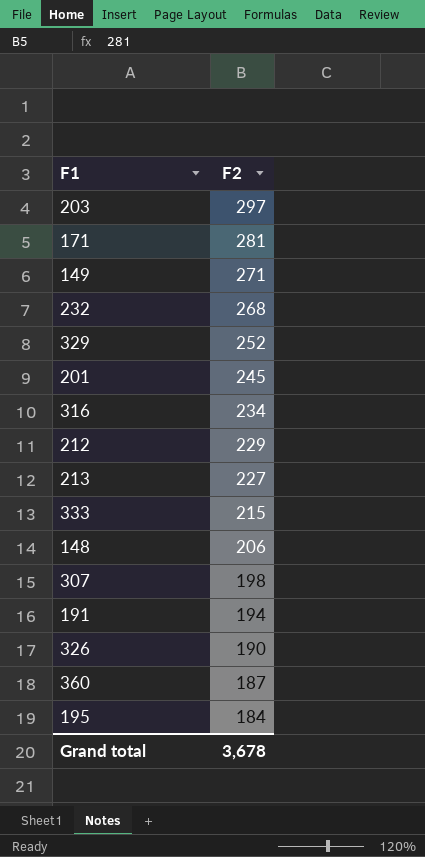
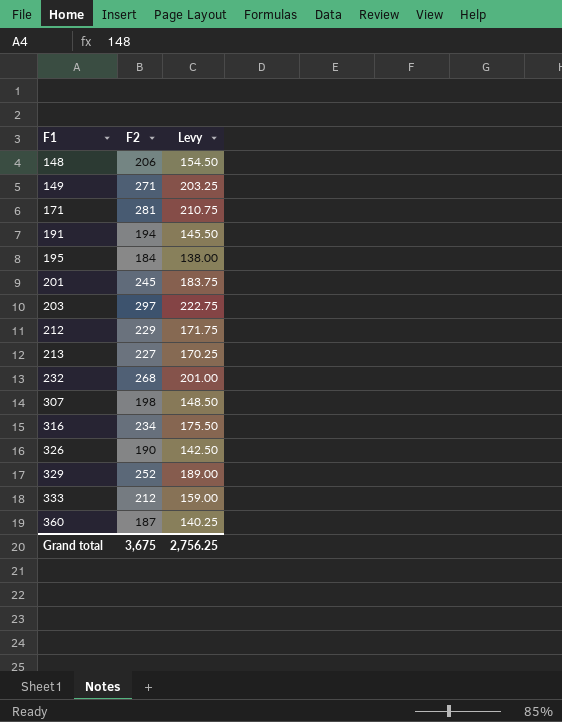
row order: F2 descending -> F1 ascending
column Levy | formula: none -> [F2] * 0.75
333 | F2: 215 -> 212
Grand total | F2: 3,678 -> 3,675

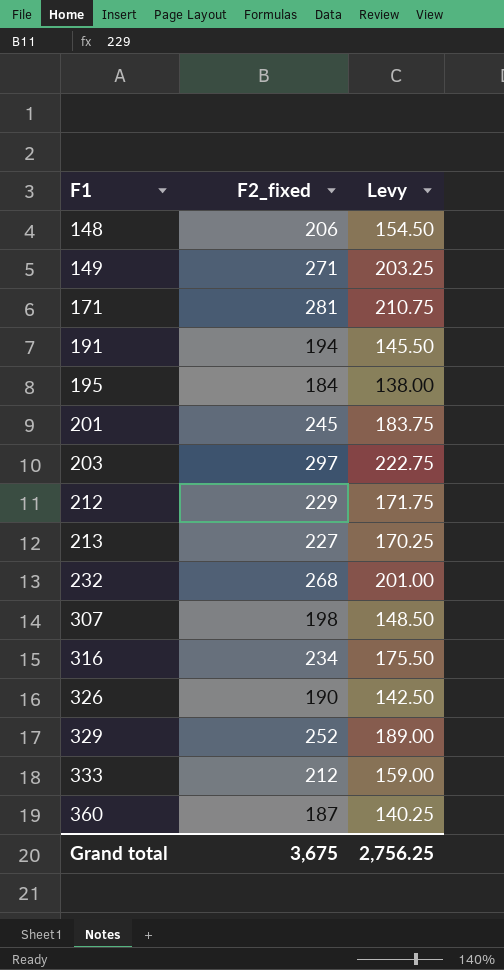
column name: F2 -> F2_fixed

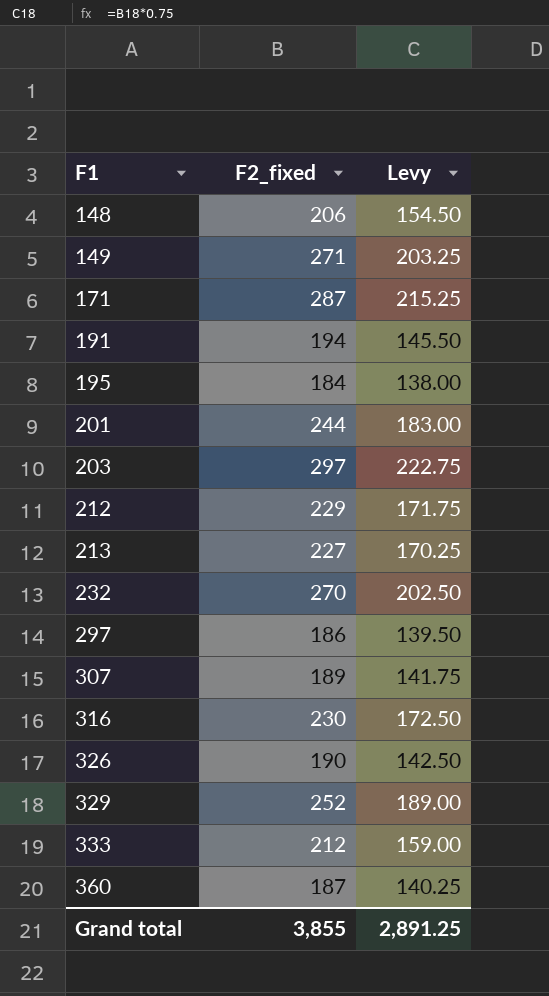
171 | F2_fixed: 281 -> 287
171 | Levy: 210.75 -> 215.25
201 | F2_fixed: 245 -> 244
201 | Levy: 183.75 -> 183.00
232 | F2_fixed: 268 -> 270
232 | Levy: 201.00 -> 202.50
row 297: none -> 186 | 139.50
307 | F2_fixed: 198 -> 189
307 | Levy: 148.50 -> 141.75
316 | F2_fixed: 234 -> 230
316 | Levy: 175.50 -> 172.50
Grand total | F2_fixed: 3,675 -> 3,855
Grand total | Levy: 2,756.25 -> 2,891.25

